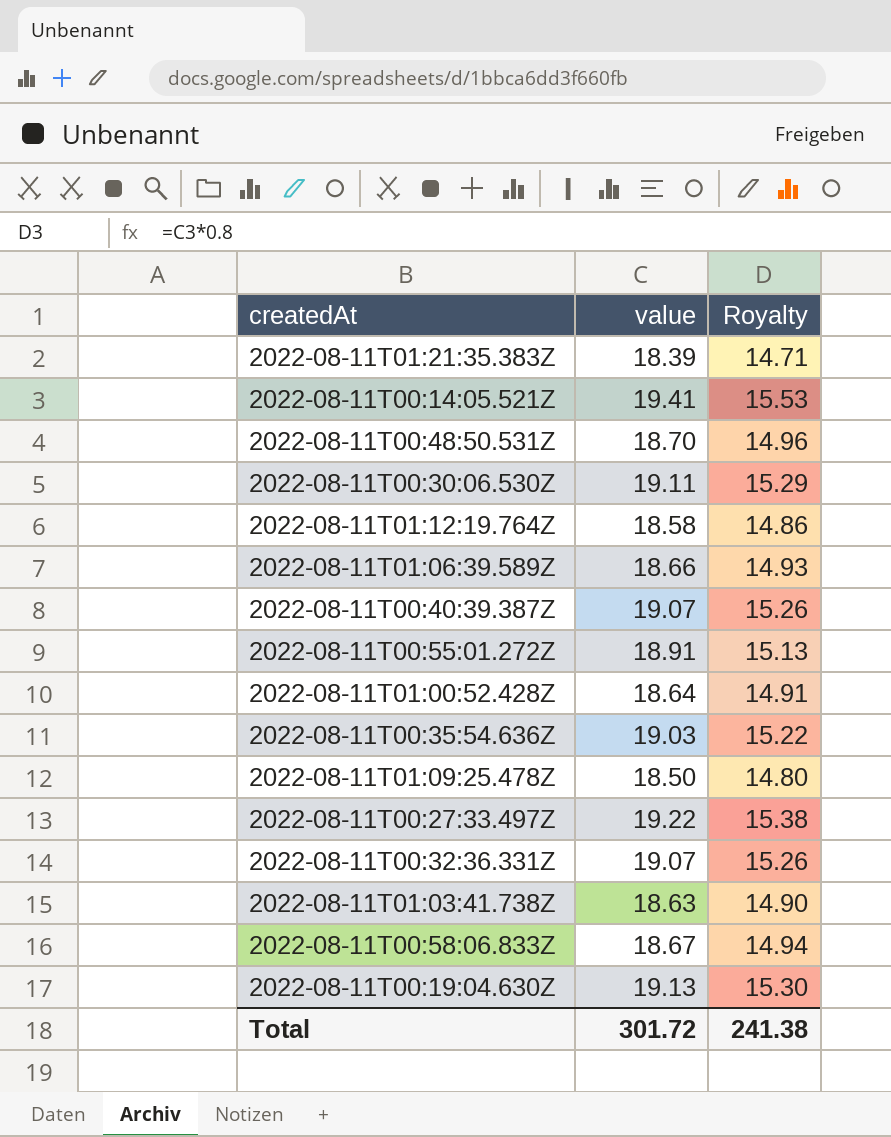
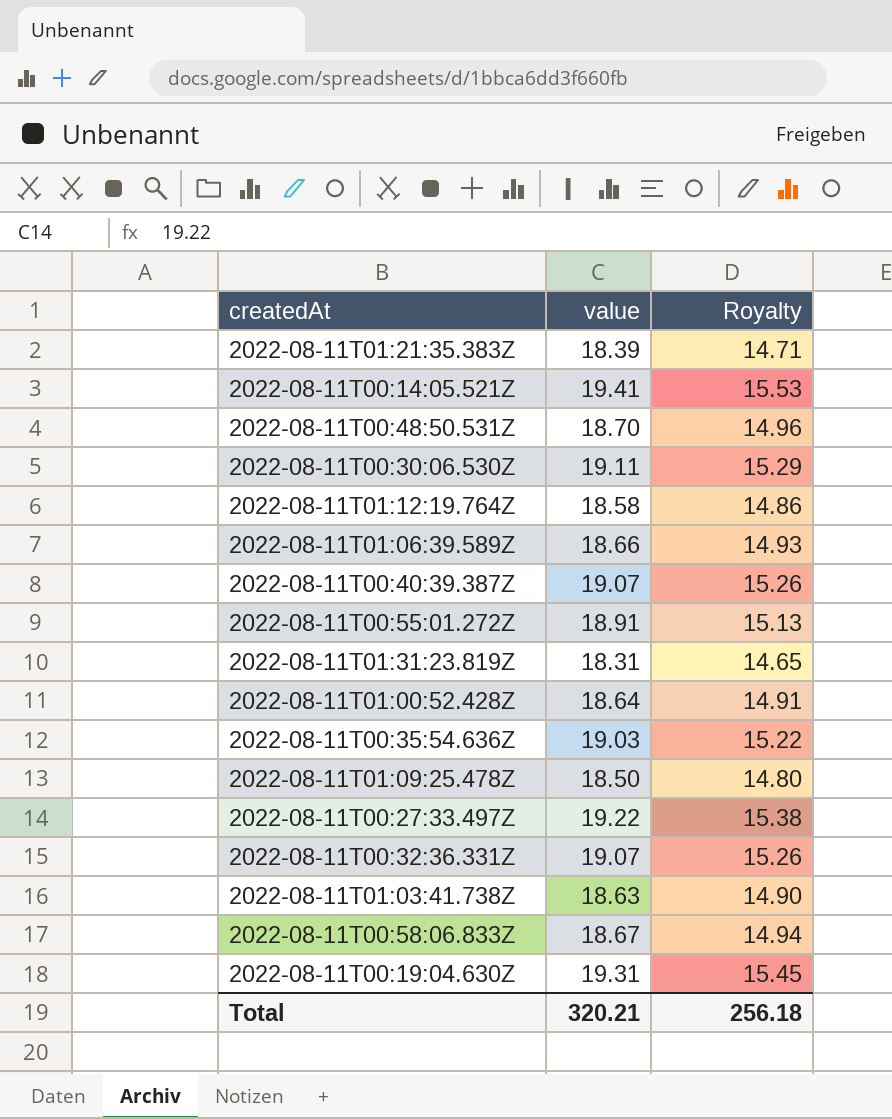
row 2022-08-11T01:31:23.819Z: none -> 18.31 | 14.65
2022-08-11T00:19:04.630Z | value: 19.13 -> 19.31
2022-08-11T00:19:04.630Z | Royalty: 15.30 -> 15.45
Total | value: 301.72 -> 320.21
Total | Royalty: 241.38 -> 256.18

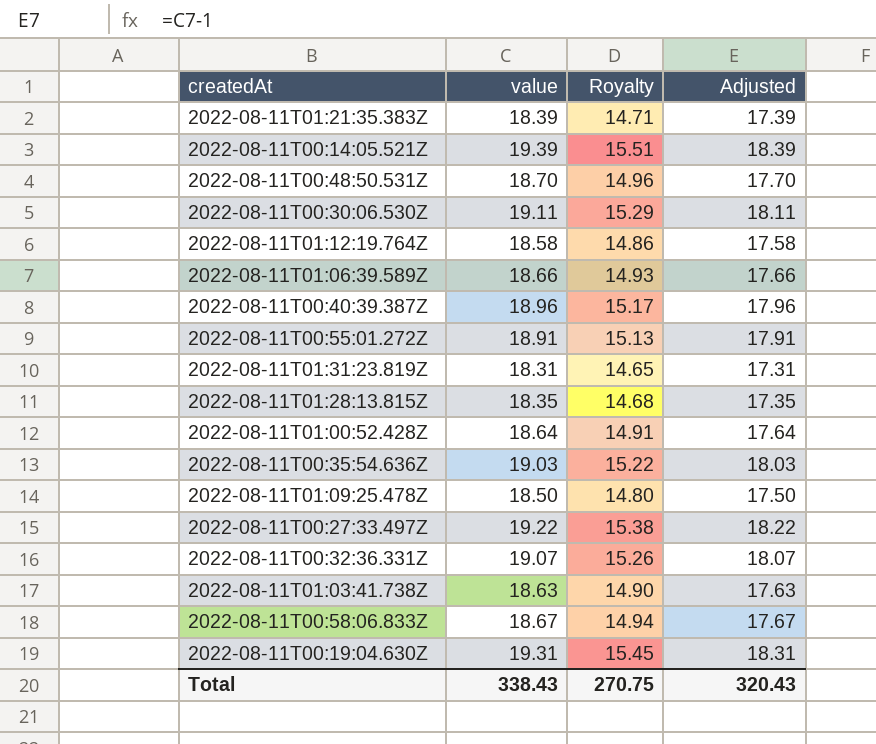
column Adjusted | formula: none -> [value] - 1
2022-08-11T00:14:05.521Z | value: 19.41 -> 19.39
2022-08-11T00:14:05.521Z | Royalty: 15.53 -> 15.51
2022-08-11T00:40:39.387Z | value: 19.07 -> 18.96
2022-08-11T00:40:39.387Z | Royalty: 15.26 -> 15.17
row 2022-08-11T01:28:13.815Z: none -> 18.35 | 14.68 | 17.35
Total | value: 320.21 -> 338.43
Total | Royalty: 256.18 -> 270.75

